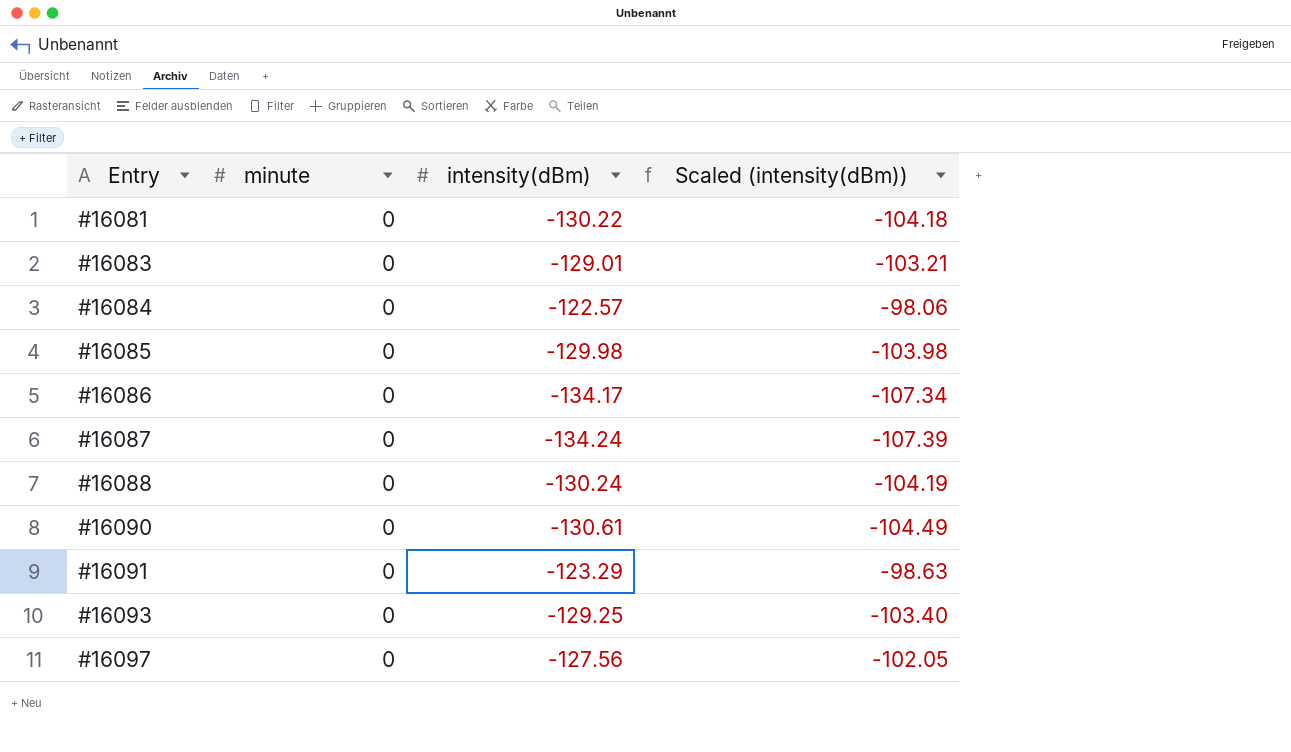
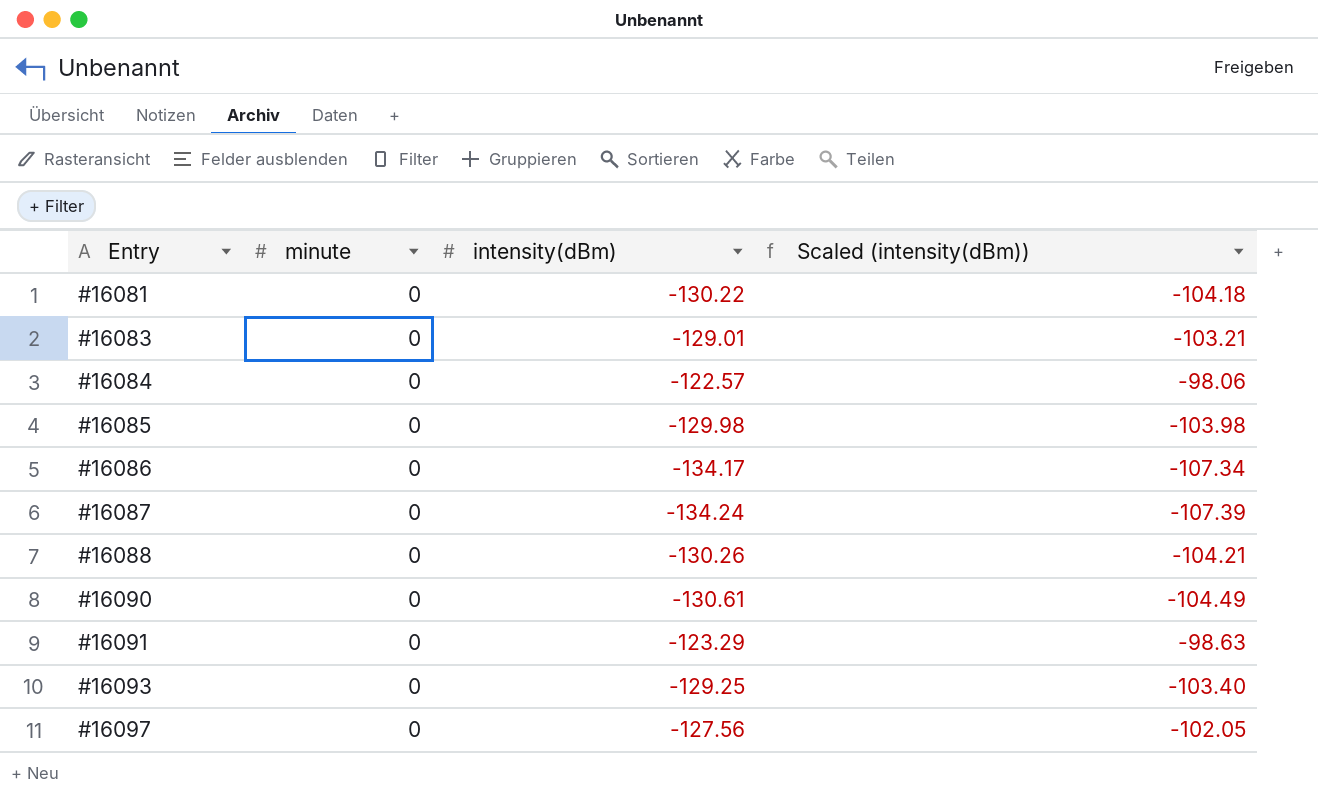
#16088 | intensity(dBm): -130.24 -> -130.26
#16088 | Scaled (intensity(dBm)): -104.19 -> -104.21

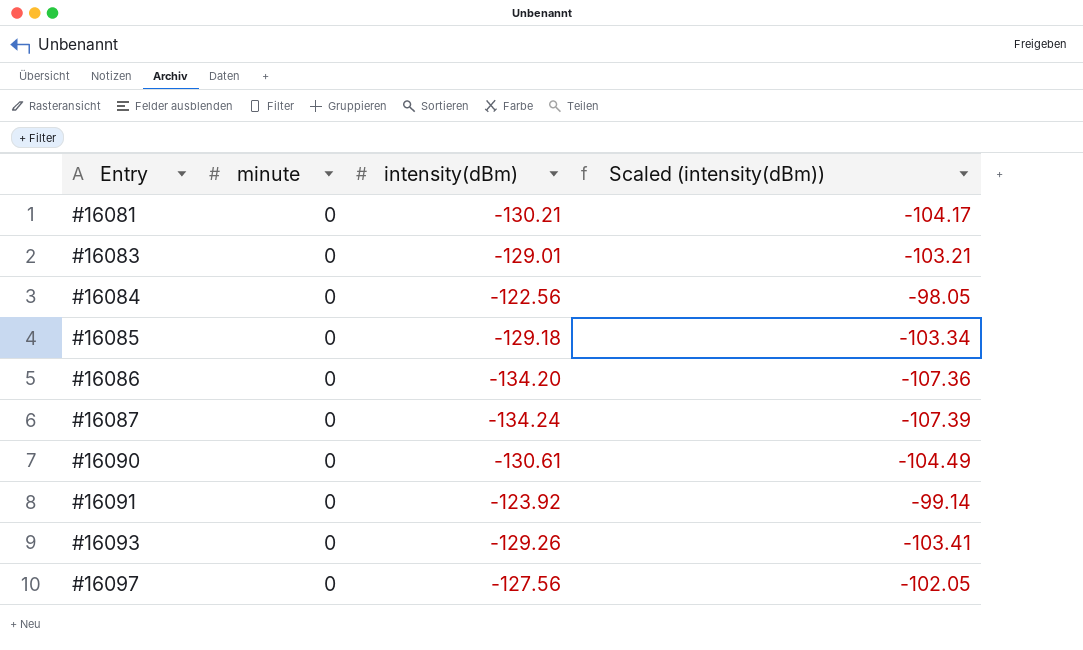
row #16088: 0 | -130.26 | -104.21 -> none
#16081 | intensity(dBm): -130.22 -> -130.21
#16081 | Scaled (intensity(dBm)): -104.18 -> -104.17
#16084 | intensity(dBm): -122.57 -> -122.56
#16084 | Scaled (intensity(dBm)): -98.06 -> -98.05
#16085 | intensity(dBm): -129.98 -> -129.18
#16085 | Scaled (intensity(dBm)): -103.98 -> -103.34
#16086 | intensity(dBm): -134.17 -> -134.20
#16086 | Scaled (intensity(dBm)): -107.34 -> -107.36
#16091 | intensity(dBm): -123.29 -> -123.92
#16091 | Scaled (intensity(dBm)): -98.63 -> -99.14
#16093 | intensity(dBm): -129.25 -> -129.26
#16093 | Scaled (intensity(dBm)): -103.40 -> -103.41

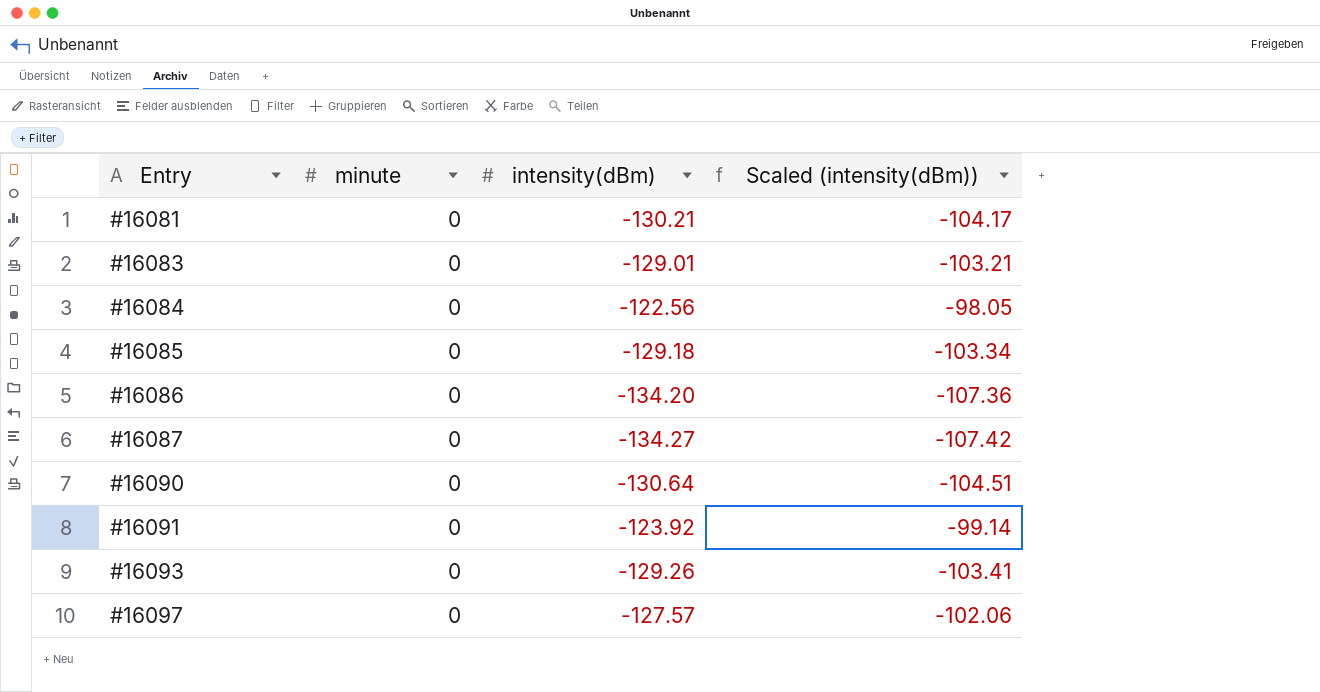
#16087 | intensity(dBm): -134.24 -> -134.27
#16087 | Scaled (intensity(dBm)): -107.39 -> -107.42
#16090 | intensity(dBm): -130.61 -> -130.64
#16090 | Scaled (intensity(dBm)): -104.49 -> -104.51
#16097 | intensity(dBm): -127.56 -> -127.57
#16097 | Scaled (intensity(dBm)): -102.05 -> -102.06

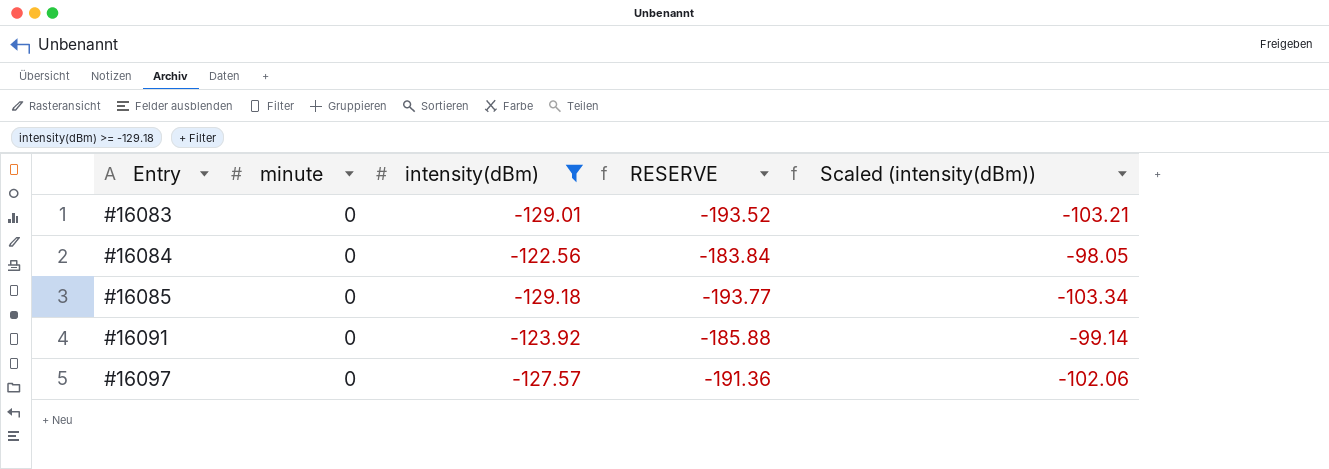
filter: none -> intensity(dBm) >= -129.18
column RESERVE | formula: none -> [intensity(dBm)] * 1.5

